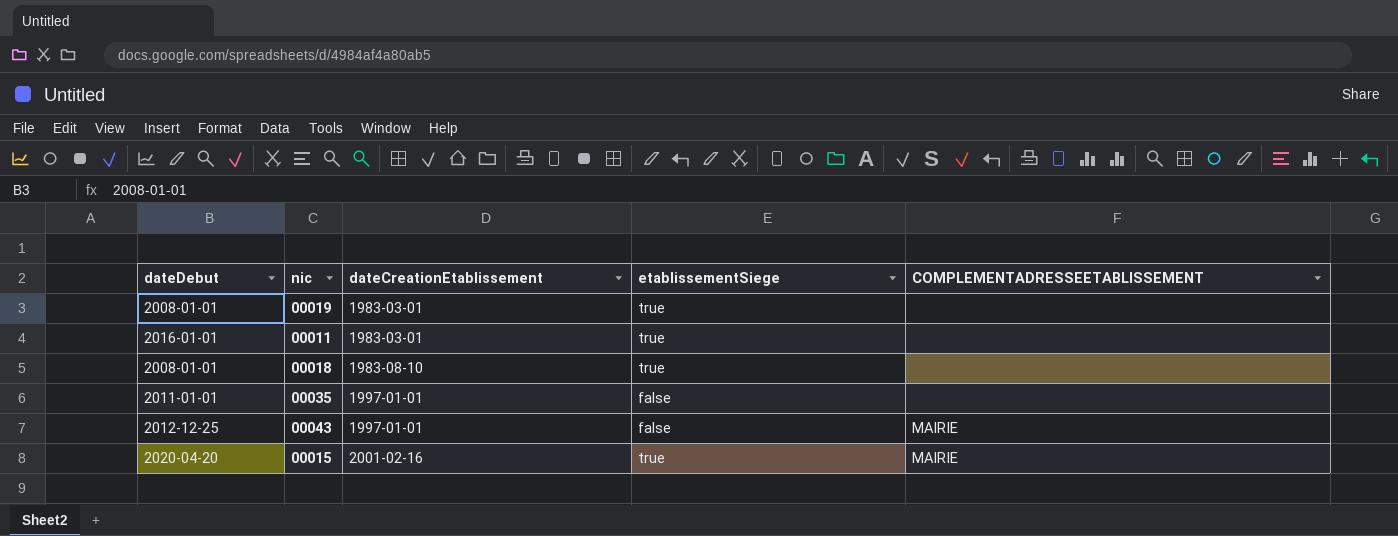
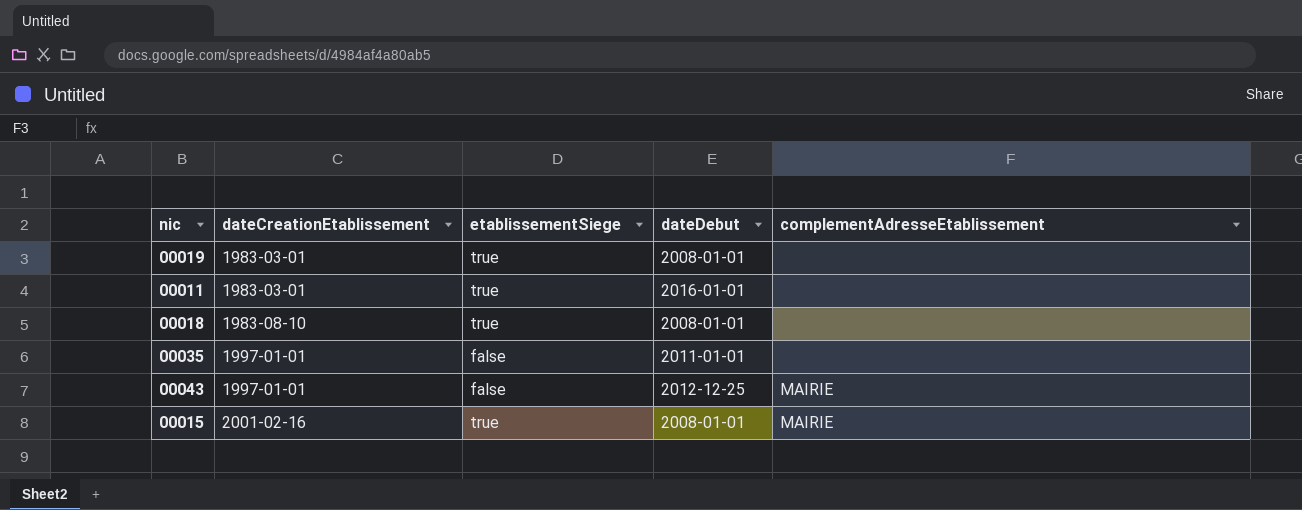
column dateDebut | position: 1 -> 4
column name: COMPLEMENTADRESSEETABLISSEMENT -> complementAdresseEtablissement
00015 | dateDebut: 2020-04-20 -> 2008-01-01

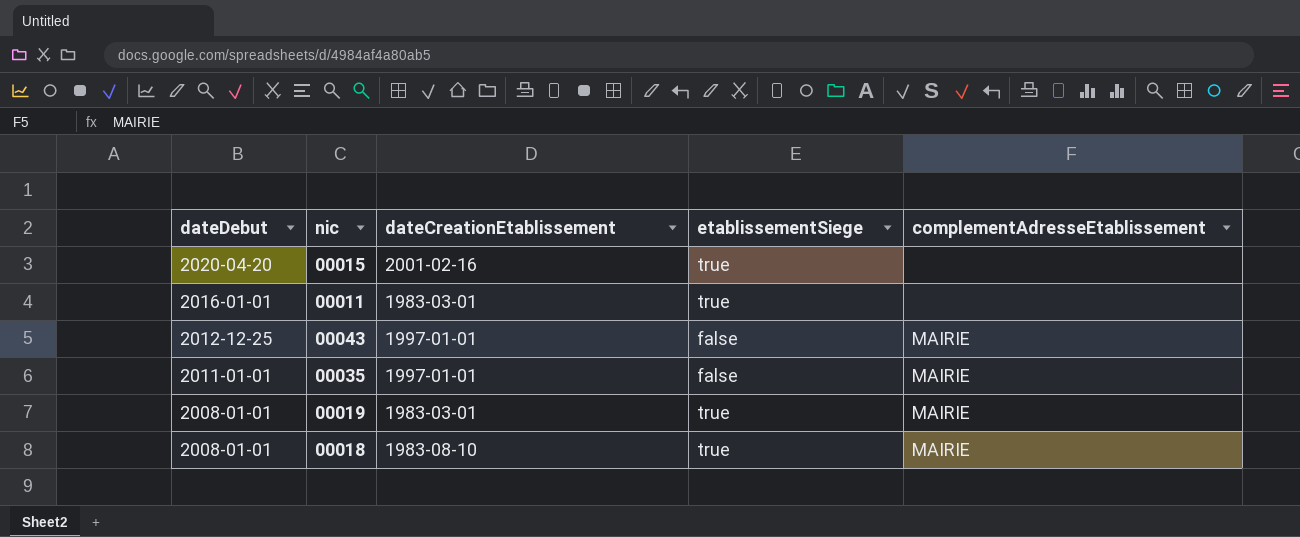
row order: dateCreationEtablissement ascending -> dateDebut descending
column dateDebut | position: 4 -> 1
00015 | dateDebut: 2008-01-01 -> 2020-04-20
00015 | complementAdresseEtablissement: MAIRIE -> none
00035 | complementAdresseEtablissement: none -> MAIRIE
00019 | complementAdresseEtablissement: none -> MAIRIE
00018 | complementAdresseEtablissement: none -> MAIRIE

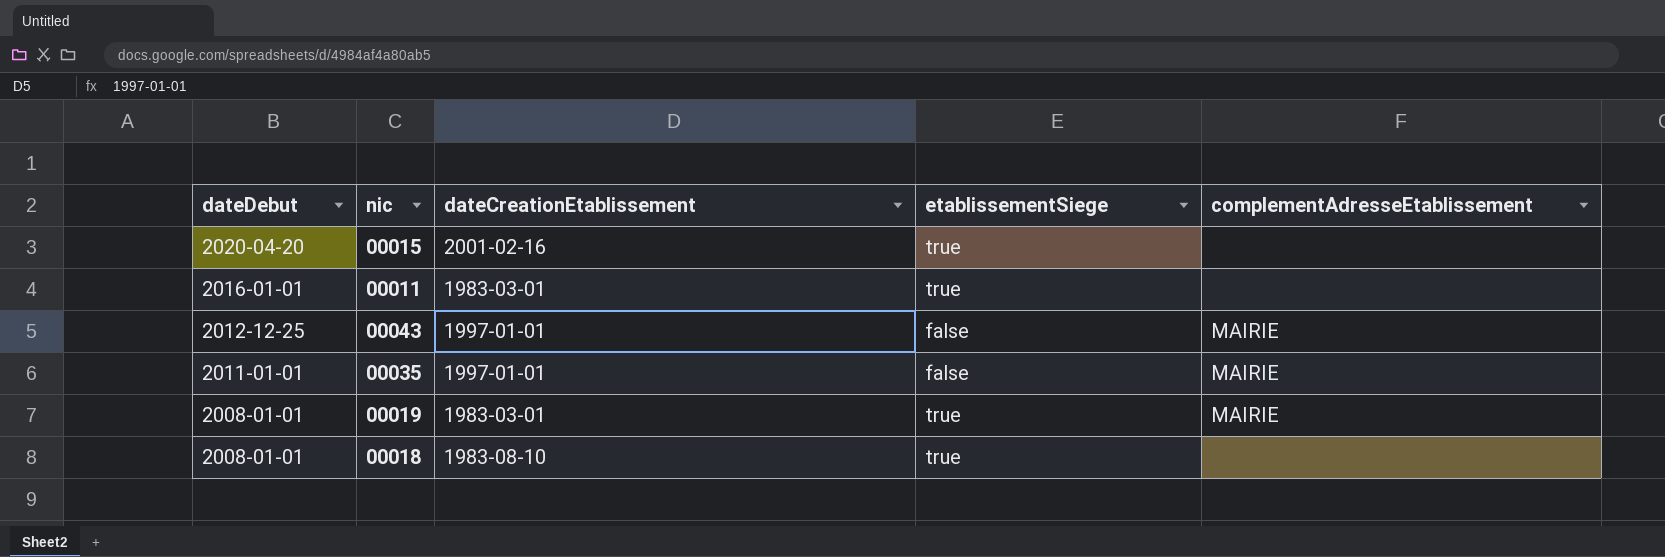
00018 | complementAdresseEtablissement: MAIRIE -> none

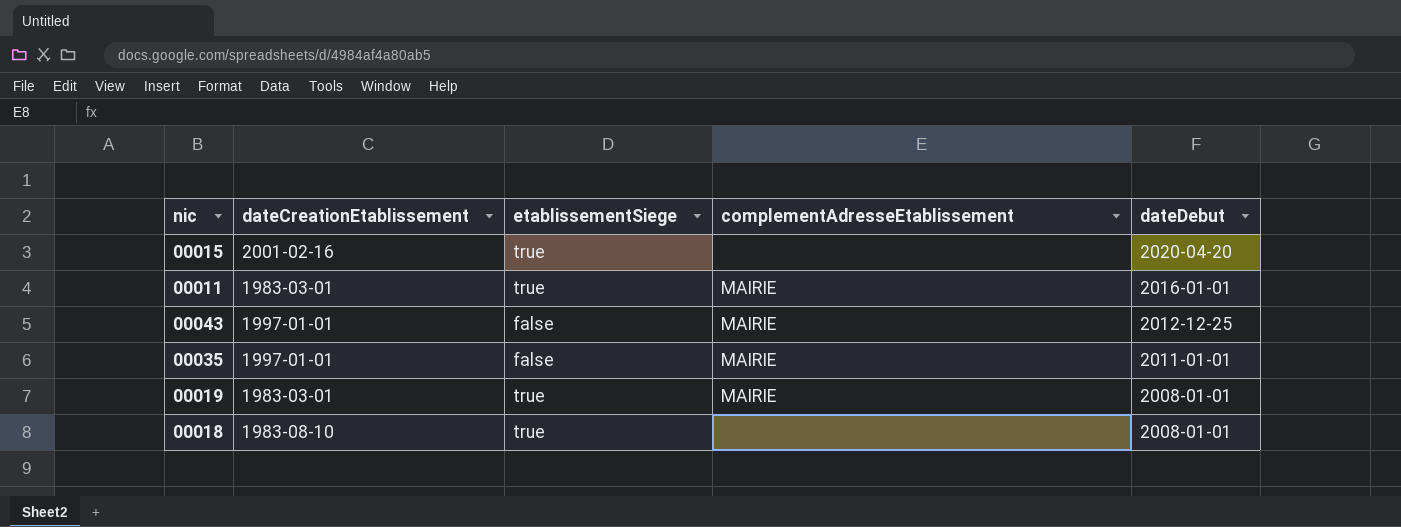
column dateDebut | position: 1 -> 5
00011 | complementAdresseEtablissement: none -> MAIRIE

